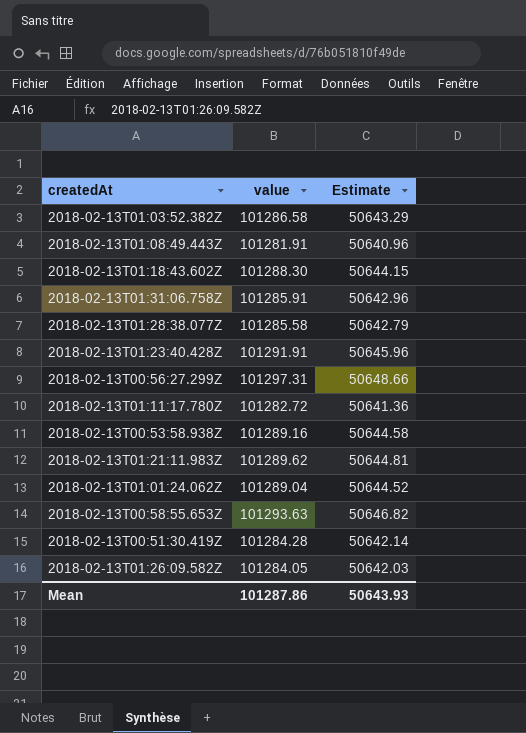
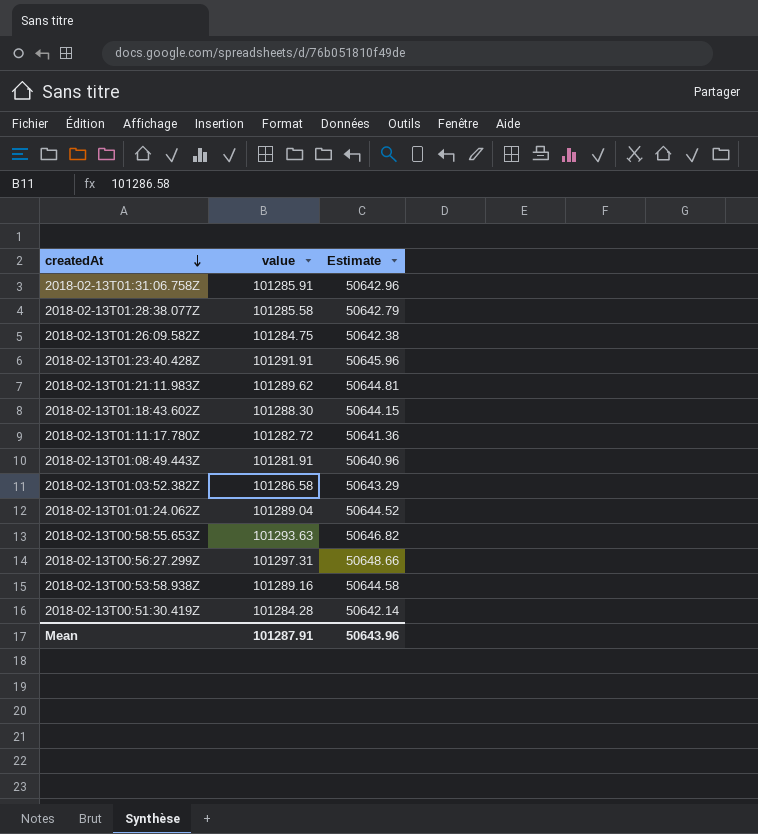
row order: none -> createdAt descending
2018-02-13T01:26:09.582Z | value: 101284.05 -> 101284.75
2018-02-13T01:26:09.582Z | Estimate: 50642.03 -> 50642.38
Mean | value: 101287.86 -> 101287.91
Mean | Estimate: 50643.93 -> 50643.96

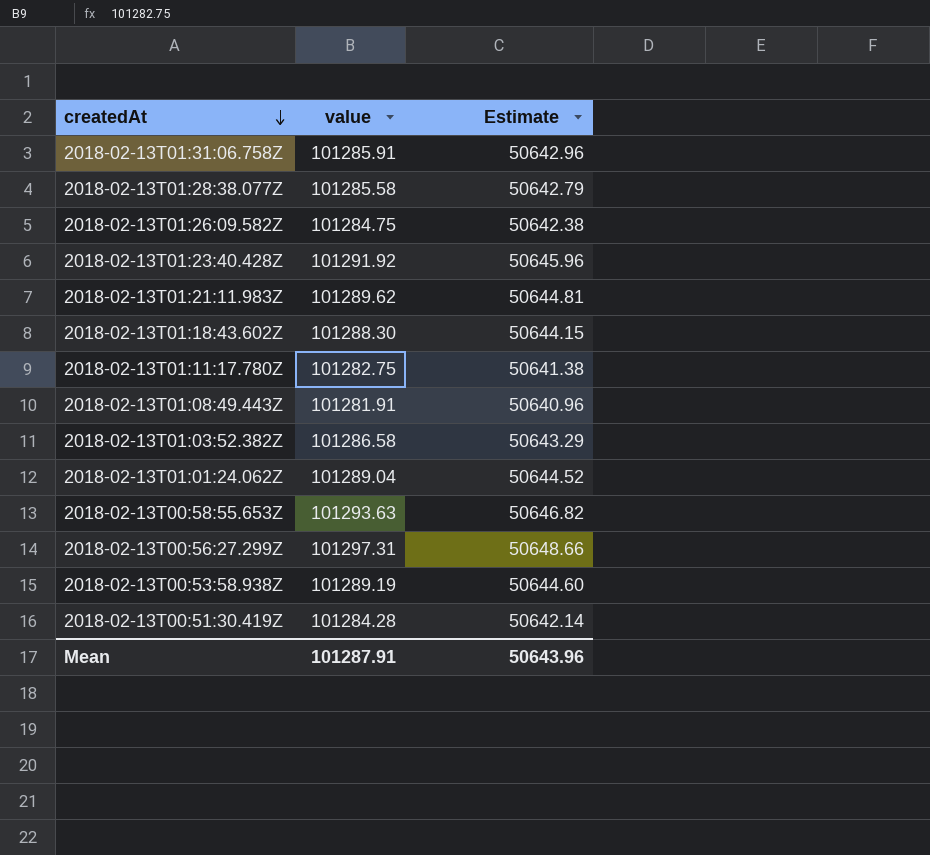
2018-02-13T01:23:40.428Z | value: 101291.91 -> 101291.92
2018-02-13T01:11:17.780Z | value: 101282.72 -> 101282.75
2018-02-13T01:11:17.780Z | Estimate: 50641.36 -> 50641.38
2018-02-13T00:53:58.938Z | value: 101289.16 -> 101289.19
2018-02-13T00:53:58.938Z | Estimate: 50644.58 -> 50644.60

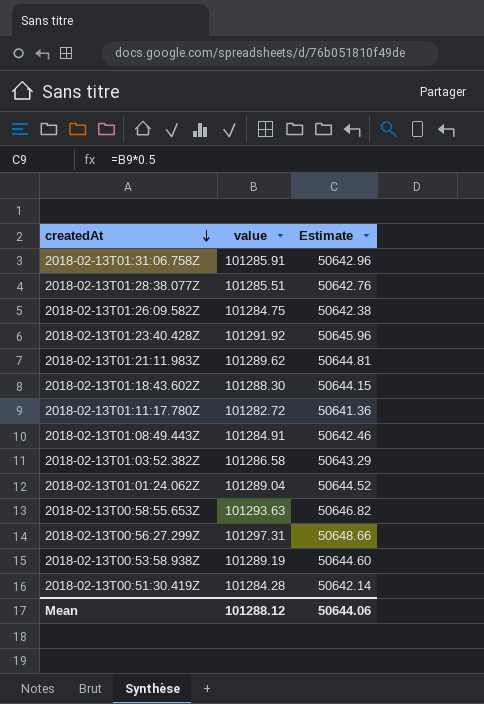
2018-02-13T01:28:38.077Z | value: 101285.58 -> 101285.51
2018-02-13T01:28:38.077Z | Estimate: 50642.79 -> 50642.76
2018-02-13T01:11:17.780Z | value: 101282.75 -> 101282.72
2018-02-13T01:11:17.780Z | Estimate: 50641.38 -> 50641.36
2018-02-13T01:08:49.443Z | value: 101281.91 -> 101284.91
2018-02-13T01:08:49.443Z | Estimate: 50640.96 -> 50642.46
Mean | value: 101287.91 -> 101288.12
Mean | Estimate: 50643.96 -> 50644.06

